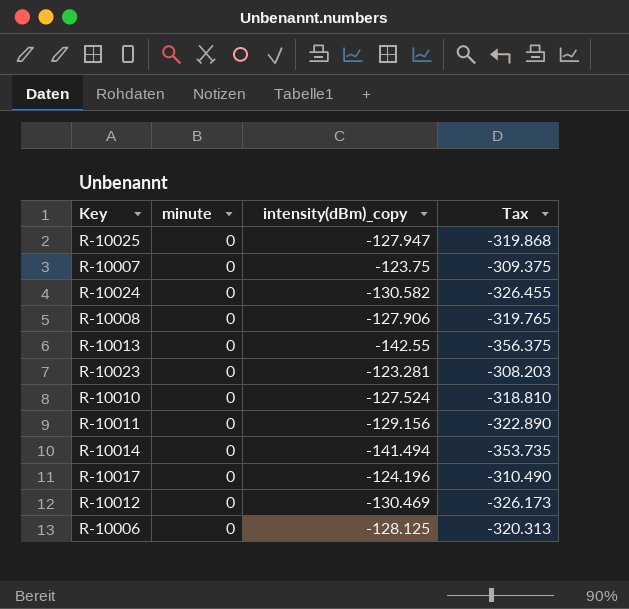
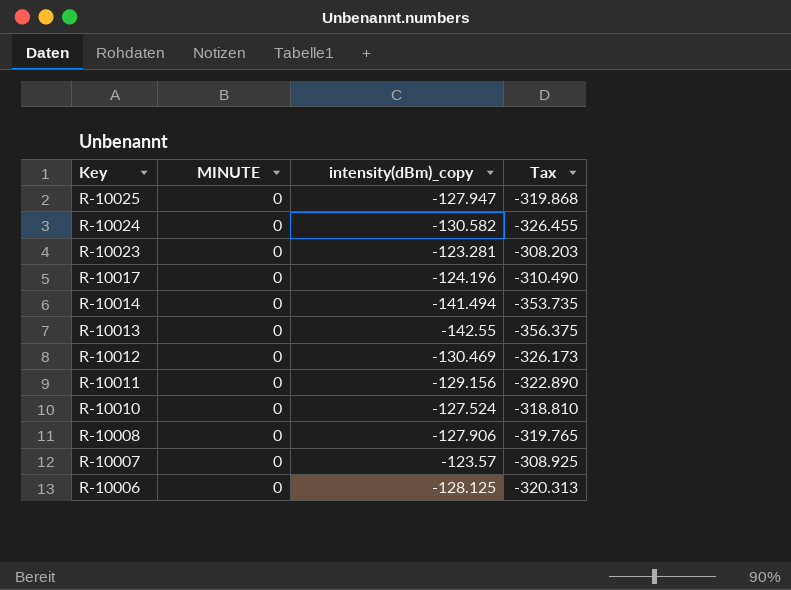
row order: none -> Key descending
column name: minute -> MINUTE
R-10007 | intensity(dBm)_copy: -123.75 -> -123.57
R-10007 | Tax: -309.375 -> -308.925

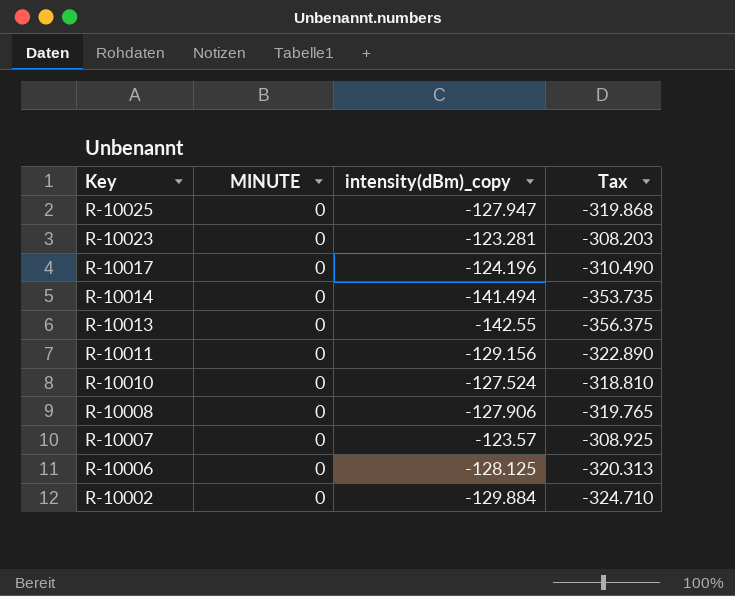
row R-10024: 0 | -130.582 | -326.455 -> none
row R-10012: 0 | -130.469 | -326.173 -> none
row R-10002: none -> 0 | -129.884 | -324.710

